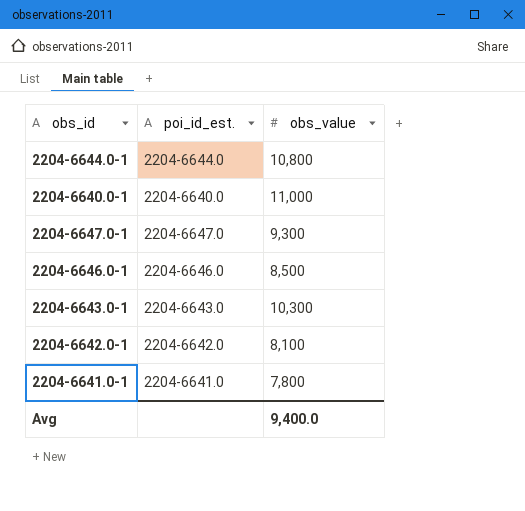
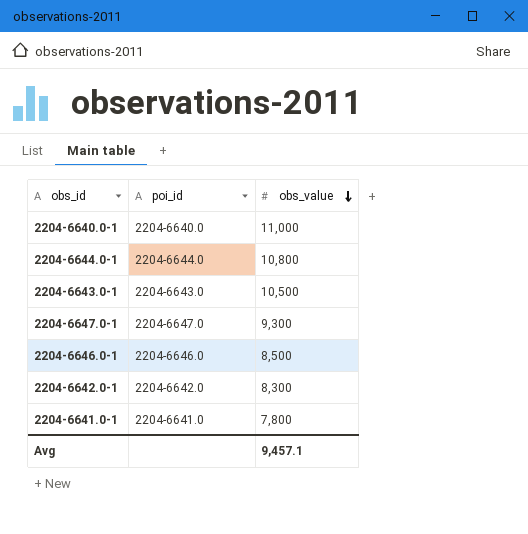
row order: none -> obs_value descending
column name: poi_id_est. -> poi_id
2204-6643.0-1 | obs_value: 10,300 -> 10,500
2204-6642.0-1 | obs_value: 8,100 -> 8,300
Avg | obs_value: 9,400.0 -> 9,457.1

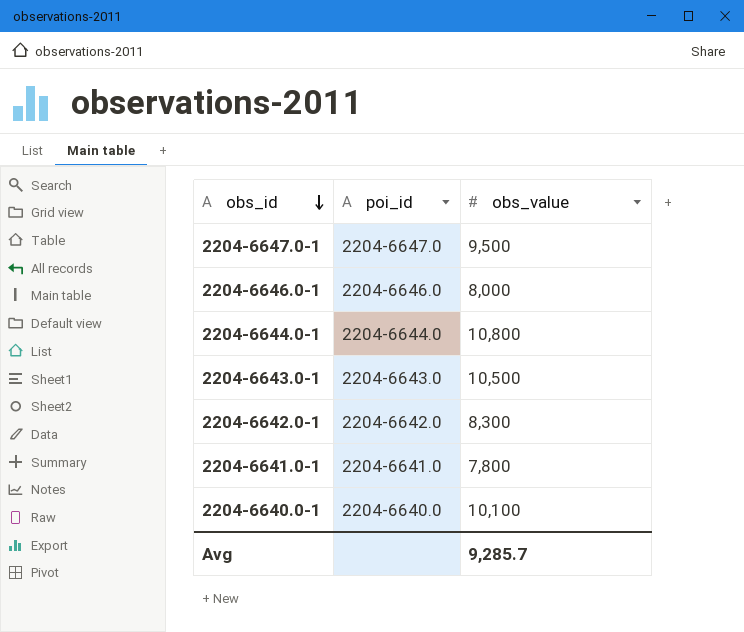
row order: obs_value descending -> obs_id descending
2204-6647.0-1 | obs_value: 9,300 -> 9,500
2204-6646.0-1 | obs_value: 8,500 -> 8,000
2204-6640.0-1 | obs_value: 11,000 -> 10,100
Avg | obs_value: 9,457.1 -> 9,285.7

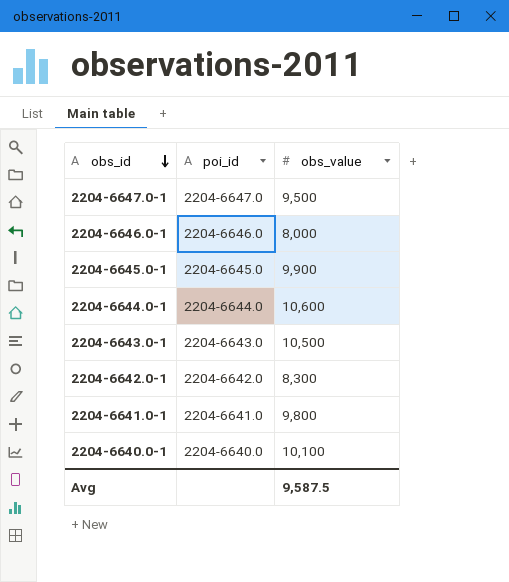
row 2204-6645.0-1: none -> 2204-6645.0 | 9,900
2204-6644.0-1 | obs_value: 10,800 -> 10,600
2204-6641.0-1 | obs_value: 7,800 -> 9,800
Avg | obs_value: 9,285.7 -> 9,587.5

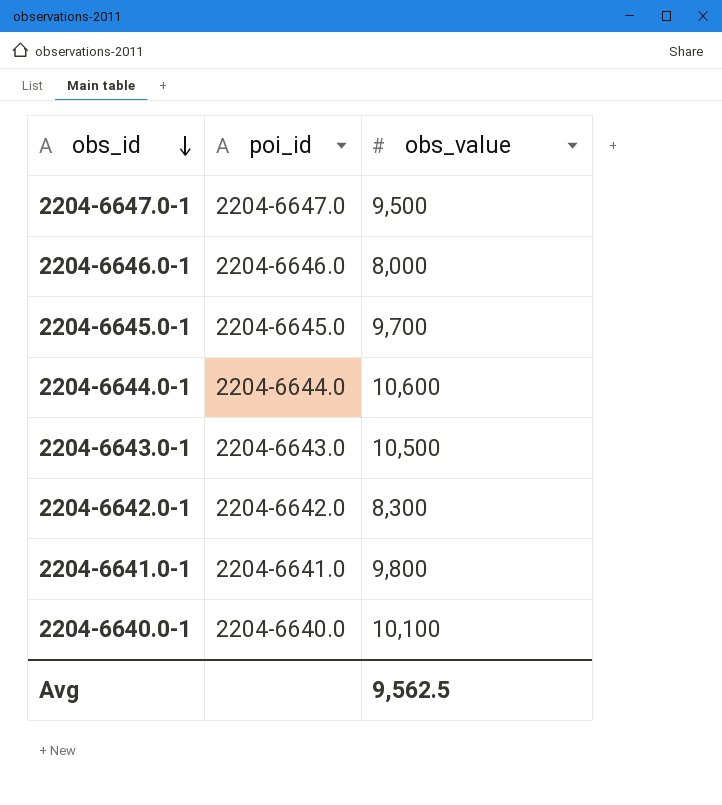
2204-6645.0-1 | obs_value: 9,900 -> 9,700
Avg | obs_value: 9,587.5 -> 9,562.5

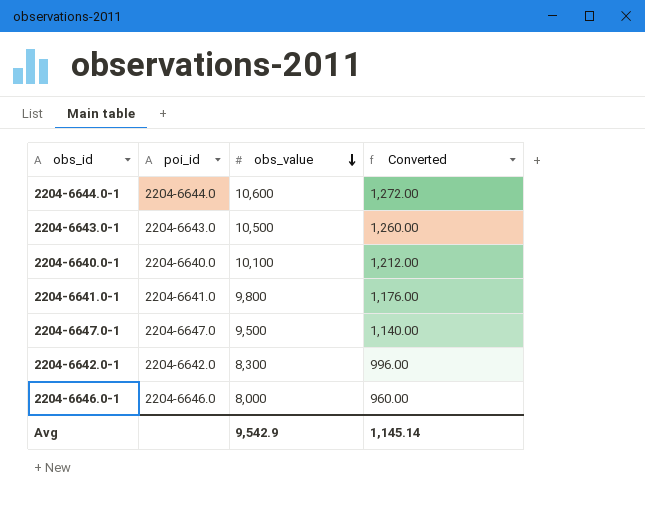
row order: obs_id descending -> obs_value descending
column Converted | formula: none -> [obs_value] * 0.12
row 2204-6645.0-1: 2204-6645.0 | 9,700 -> none
Avg | obs_value: 9,562.5 -> 9,542.9

